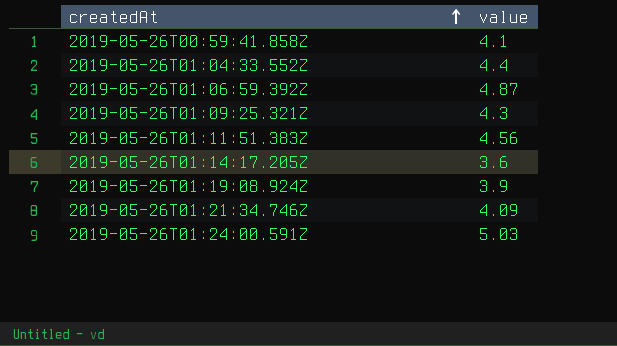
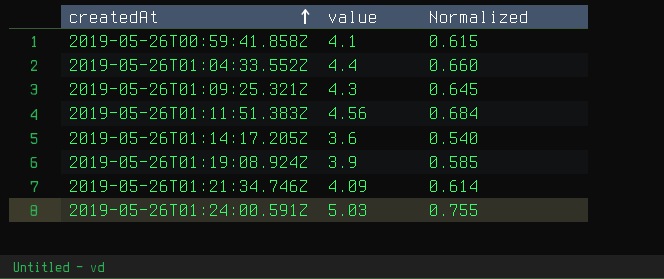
column Normalized | formula: none -> [value] * 0.15
row 2019-05-26T01:06:59.392Z: 4.87 -> none

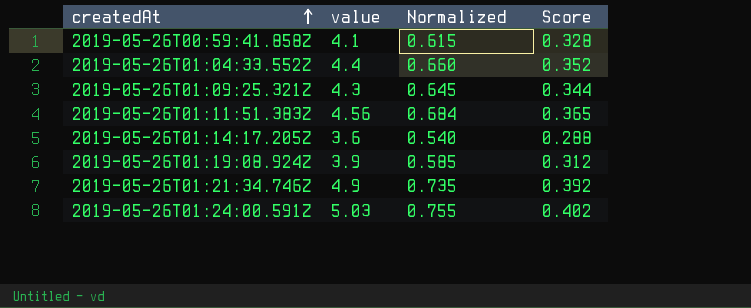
column Score | formula: none -> [value] * 0.08
2019-05-26T01:21:34.746Z | value: 4.09 -> 4.9
2019-05-26T01:21:34.746Z | Normalized: 0.614 -> 0.735

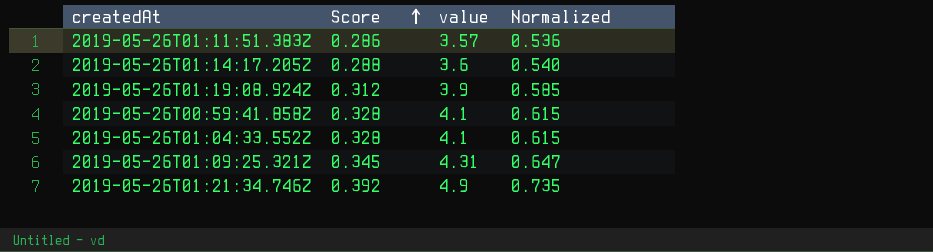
row order: createdAt ascending -> Score ascending
column Score | position: 4 -> 2
row 2019-05-26T01:24:00.591Z: 5.03 | 0.755 | 0.402 -> none
2019-05-26T01:11:51.383Z | Score: 0.365 -> 0.286
2019-05-26T01:11:51.383Z | value: 4.56 -> 3.57
2019-05-26T01:11:51.383Z | Normalized: 0.684 -> 0.536
2019-05-26T01:04:33.552Z | Score: 0.352 -> 0.328
2019-05-26T01:04:33.552Z | value: 4.4 -> 4.1
2019-05-26T01:04:33.552Z | Normalized: 0.660 -> 0.615
2019-05-26T01:09:25.321Z | Score: 0.344 -> 0.345
2019-05-26T01:09:25.321Z | value: 4.3 -> 4.31
2019-05-26T01:09:25.321Z | Normalized: 0.645 -> 0.647

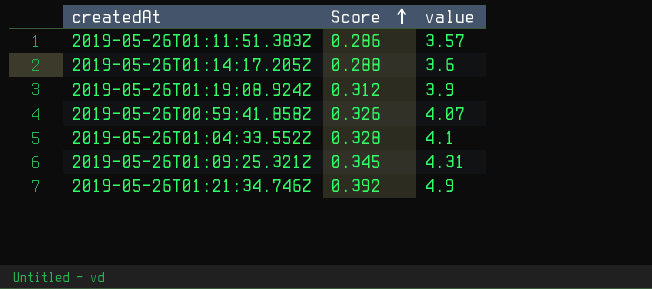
column Normalized | formula: [value] * 0.15 -> none
2019-05-26T00:59:41.858Z | Score: 0.328 -> 0.326
2019-05-26T00:59:41.858Z | value: 4.1 -> 4.07

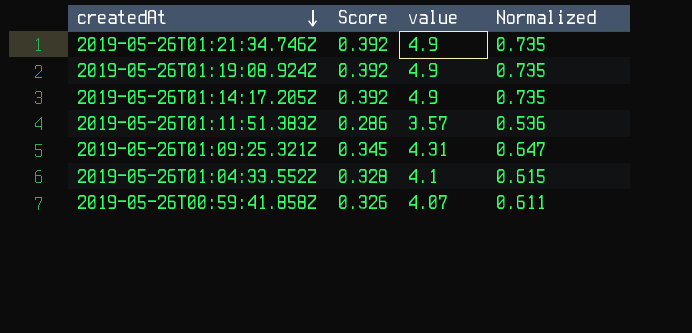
row order: Score ascending -> createdAt descending
column Normalized | formula: none -> [value] * 0.15
2019-05-26T01:19:08.924Z | Score: 0.312 -> 0.392
2019-05-26T01:19:08.924Z | value: 3.9 -> 4.9
2019-05-26T01:14:17.205Z | Score: 0.288 -> 0.392
2019-05-26T01:14:17.205Z | value: 3.6 -> 4.9

